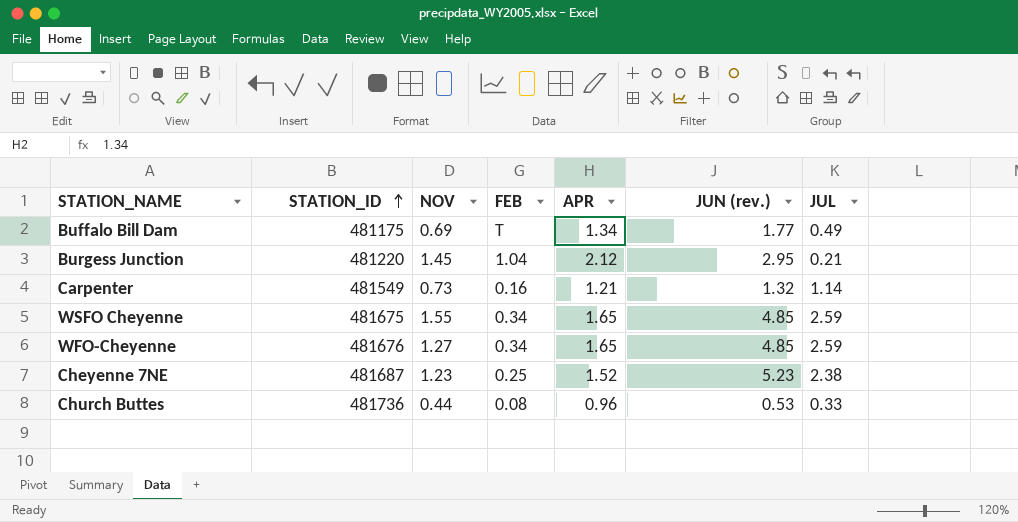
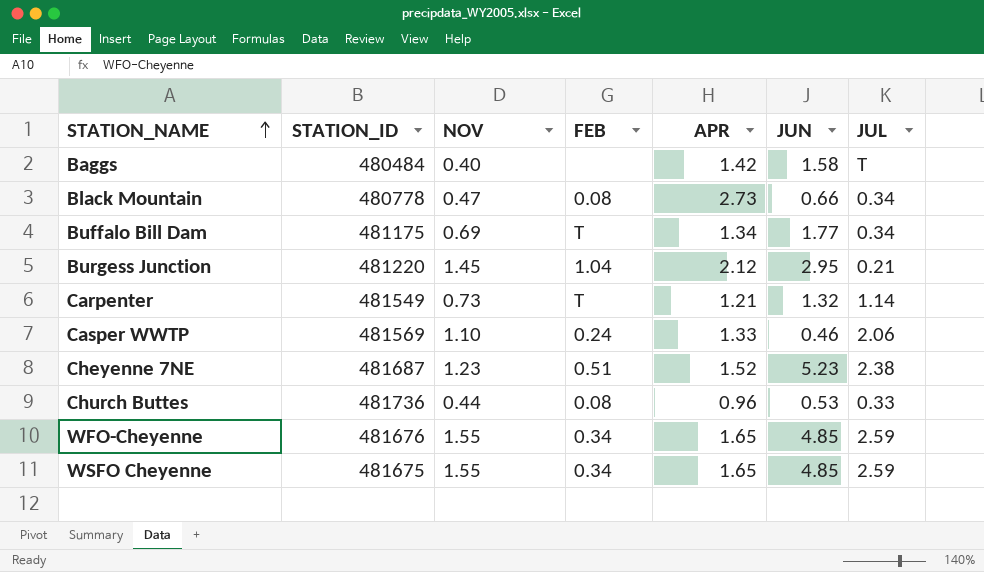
row order: STATION_ID ascending -> STATION_NAME ascending
column name: JUN (rev.) -> JUN
row Baggs: none -> 480484 | 0.40 | none | 1.42 | 1.58 | T
row Black Mountain: none -> 480778 | 0.47 | 0.08 | 2.73 | 0.66 | 0.34
Buffalo Bill Dam | JUL: 0.49 -> 0.34
Carpenter | FEB: 0.16 -> T
row Casper WWTP: none -> 481569 | 1.10 | 0.24 | 1.33 | 0.46 | 2.06
Cheyenne 7NE | FEB: 0.25 -> 0.51
WFO-Cheyenne | NOV: 1.27 -> 1.55

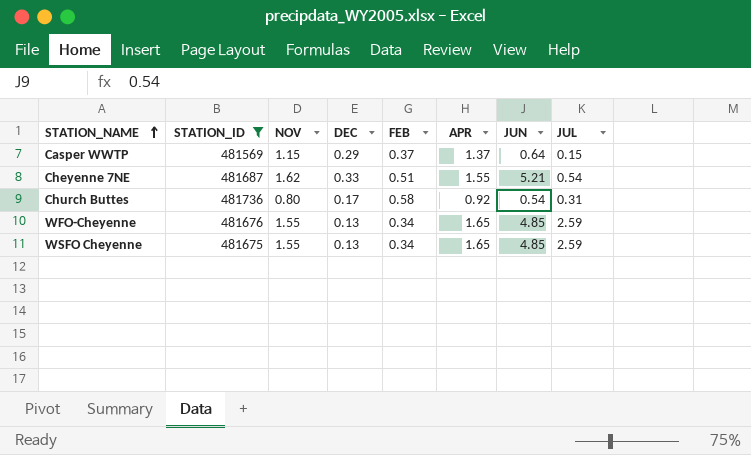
filter: none -> STATION_ID >= 481569
column DEC | position: none -> 4
Casper WWTP | NOV: 1.10 -> 1.15
Casper WWTP | FEB: 0.24 -> 0.37
Casper WWTP | APR: 1.33 -> 1.37
Casper WWTP | JUN: 0.46 -> 0.64
Casper WWTP | JUL: 2.06 -> 0.15
Cheyenne 7NE | NOV: 1.23 -> 1.62
Cheyenne 7NE | APR: 1.52 -> 1.55
Cheyenne 7NE | JUN: 5.23 -> 5.21
Cheyenne 7NE | JUL: 2.38 -> 0.54
Church Buttes | NOV: 0.44 -> 0.80
Church Buttes | FEB: 0.08 -> 0.58
Church Buttes | APR: 0.96 -> 0.92
Church Buttes | JUN: 0.53 -> 0.54
Church Buttes | JUL: 0.33 -> 0.31

